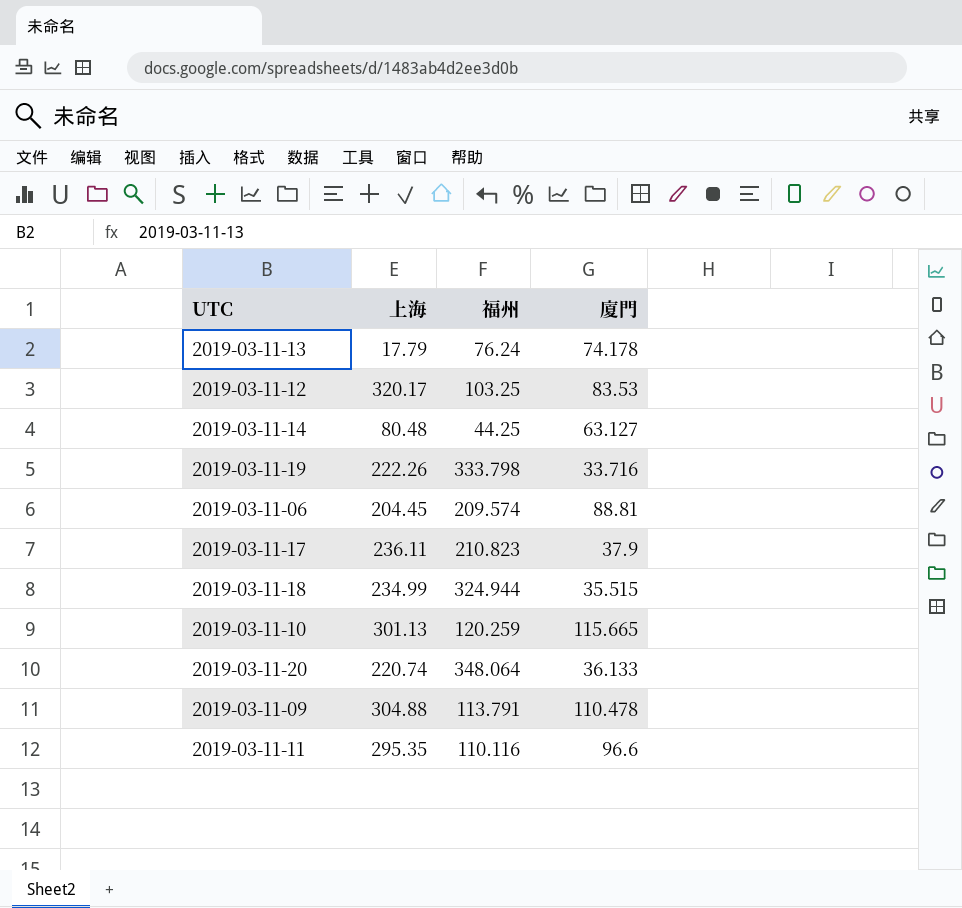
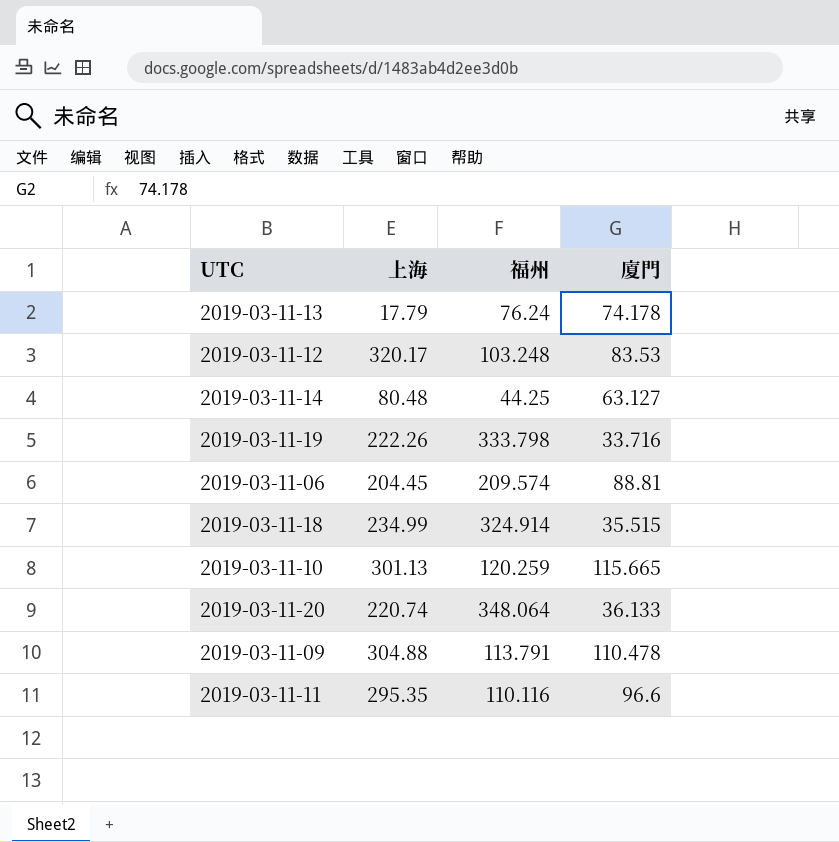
row 2019-03-11-17: 236.11 | 210.823 | 37.9 -> none
2019-03-11-12 | 福州: 103.25 -> 103.248
2019-03-11-18 | 福州: 324.944 -> 324.914

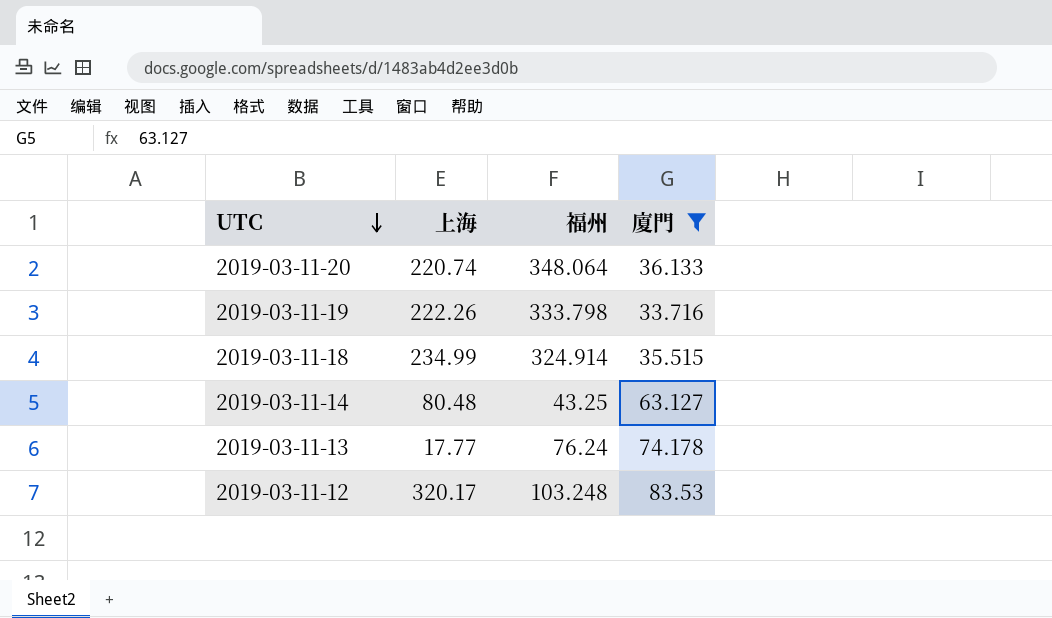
filter: none -> 廈門 <= 83.53
row order: none -> UTC descending
2019-03-11-14 | 福州: 44.25 -> 43.25
2019-03-11-13 | 上海: 17.79 -> 17.77

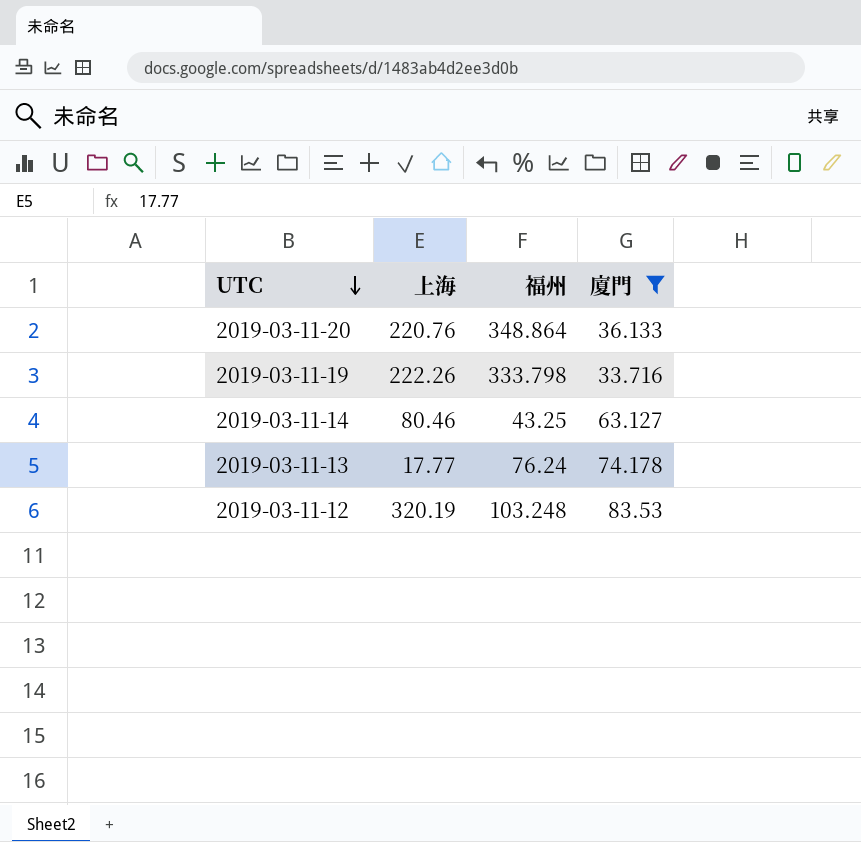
row 2019-03-11-18: 234.99 | 324.914 | 35.515 -> none
2019-03-11-20 | 上海: 220.74 -> 220.76
2019-03-11-20 | 福州: 348.064 -> 348.864
2019-03-11-14 | 上海: 80.48 -> 80.46
2019-03-11-12 | 上海: 320.17 -> 320.19

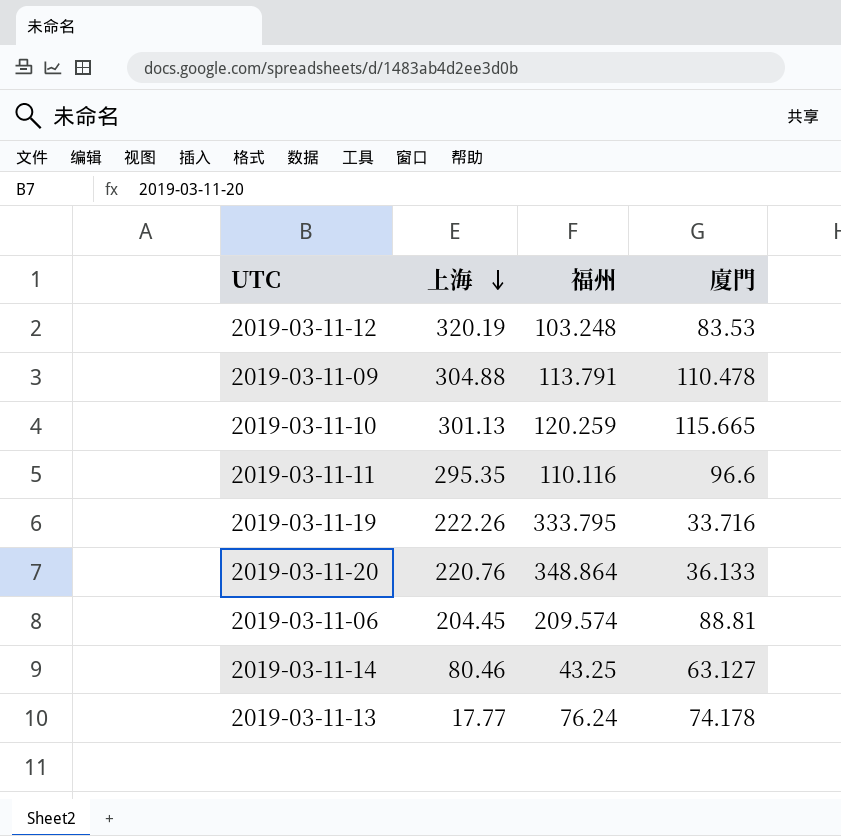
filter: 廈門 <= 83.53 -> none
row order: UTC descending -> 上海 descending
2019-03-11-19 | 福州: 333.798 -> 333.795

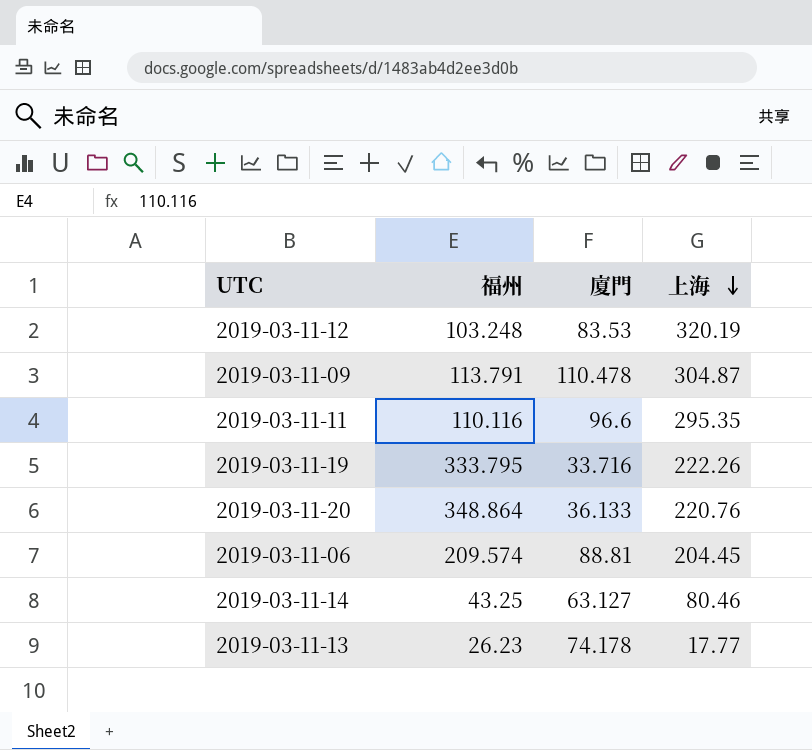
column 上海 | position: 2 -> 4
row 2019-03-11-10: 301.13 | 120.259 | 115.665 -> none
2019-03-11-09 | 上海: 304.88 -> 304.87
2019-03-11-13 | 福州: 76.24 -> 26.23

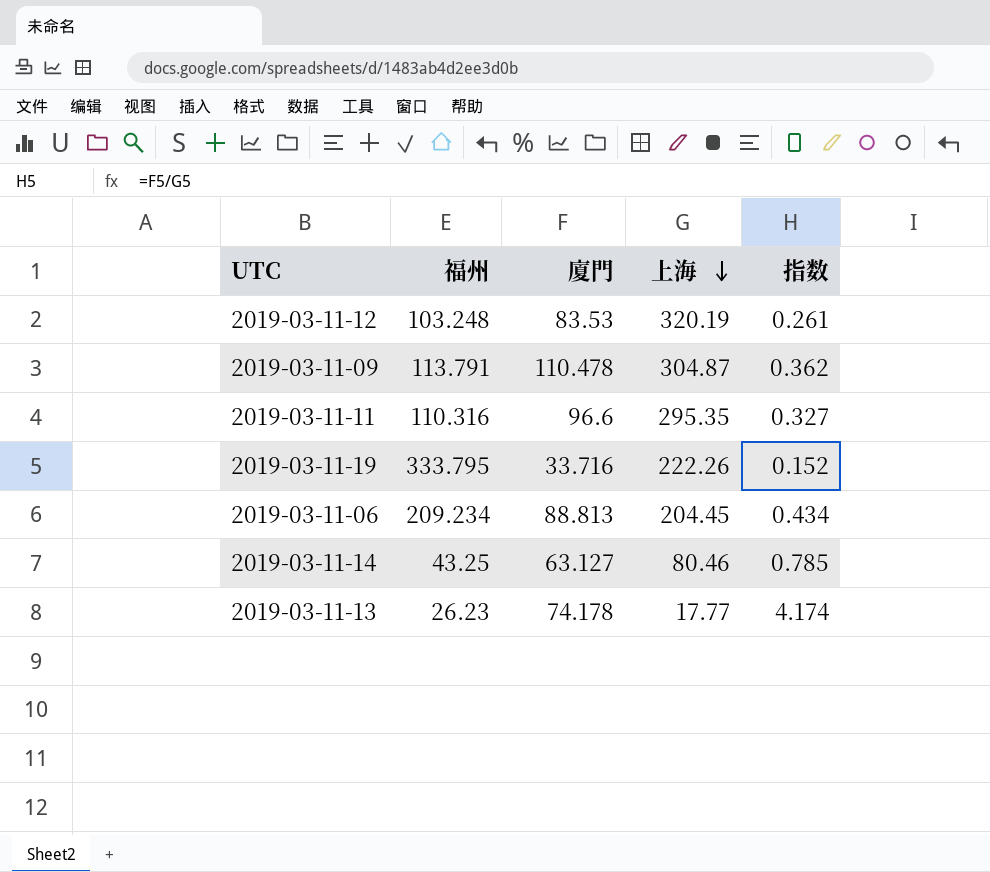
column 指数 | formula: none -> [廈門] / [上海]
row 2019-03-11-20: 348.864 | 36.133 | 220.76 -> none
2019-03-11-11 | 福州: 110.116 -> 110.316
2019-03-11-06 | 福州: 209.574 -> 209.234
2019-03-11-06 | 廈門: 88.81 -> 88.813

